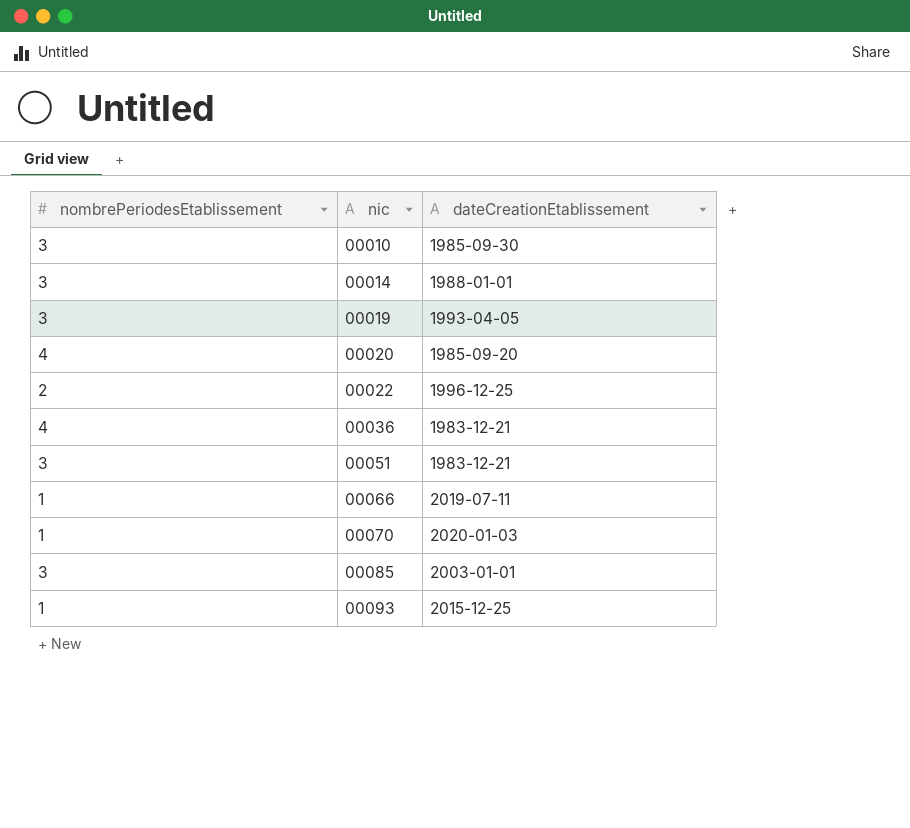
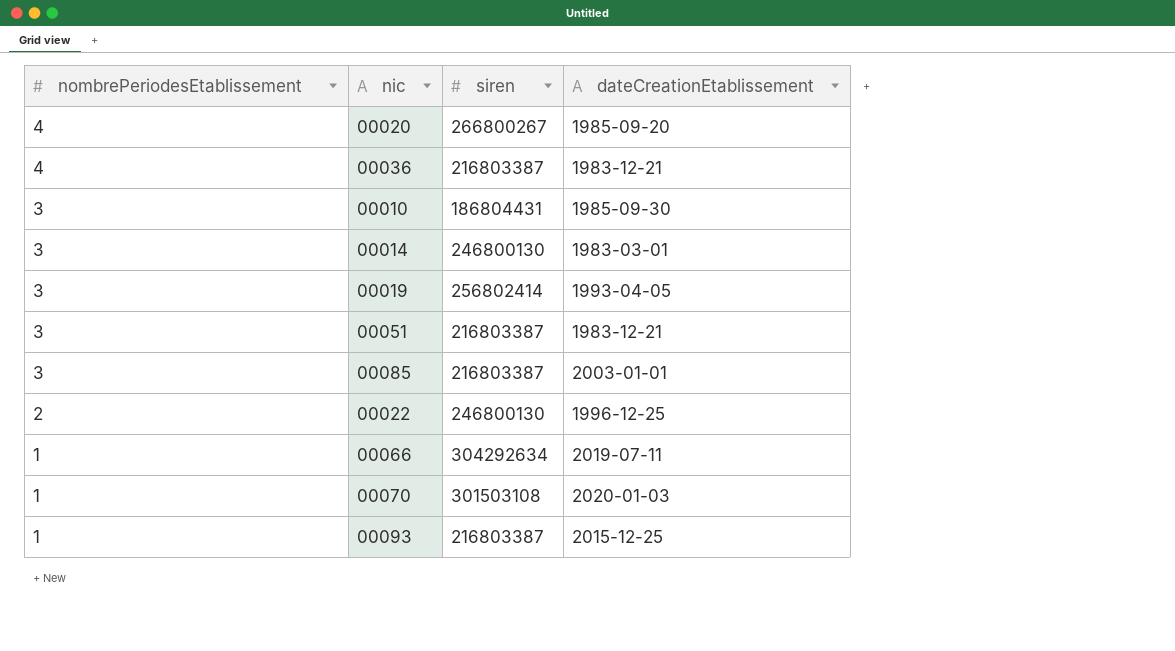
row order: nic ascending -> nombrePeriodesEtablissement descending
column siren | position: none -> 3
00014 | dateCreationEtablissement: 1988-01-01 -> 1983-03-01

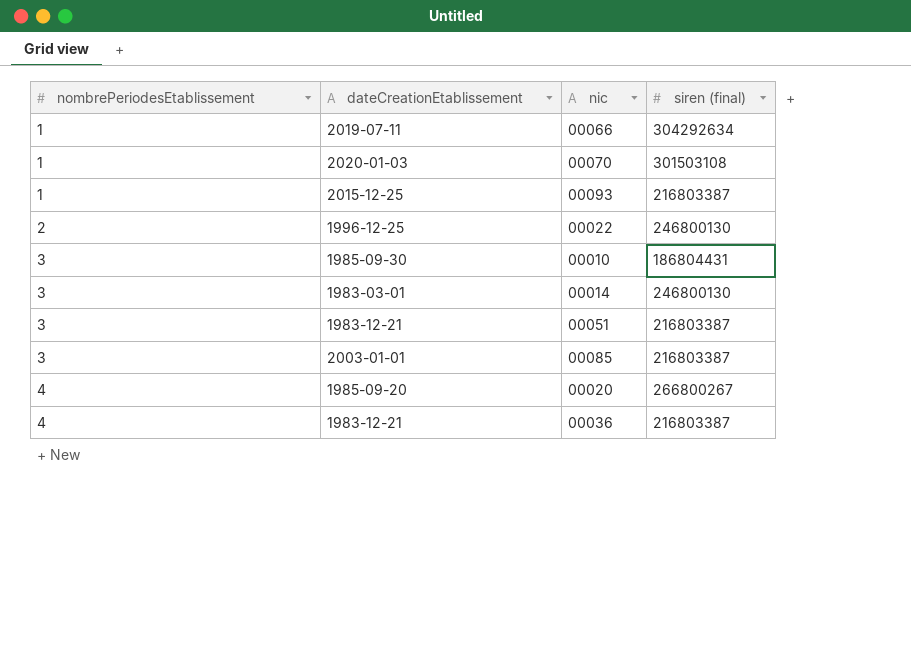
row order: nombrePeriodesEtablissement descending -> nombrePeriodesEtablissement ascending
column dateCreationEtablissement | position: 4 -> 2
column name: siren -> siren (final)
row 00019: 3 | 256802414 | 1993-04-05 -> none

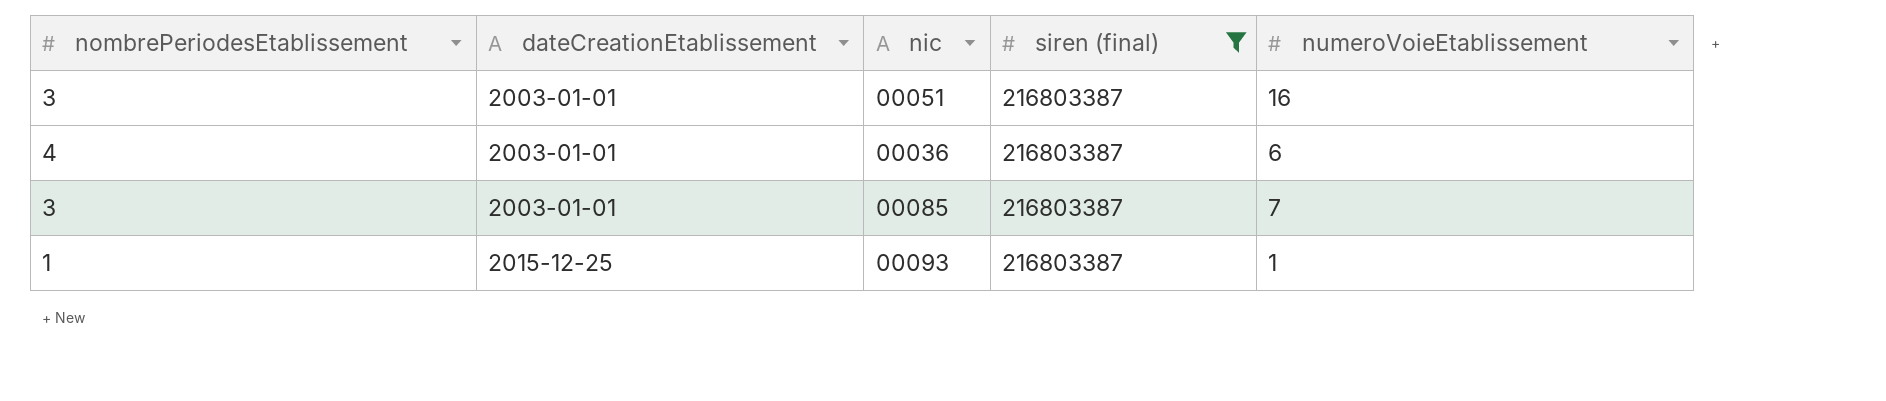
filter: none -> siren (final) = 216803387
row order: nombrePeriodesEtablissement ascending -> dateCreationEtablissement ascending
column numeroVoieEtablissement | position: none -> 5
00051 | dateCreationEtablissement: 1983-12-21 -> 2003-01-01
00036 | dateCreationEtablissement: 1983-12-21 -> 2003-01-01

